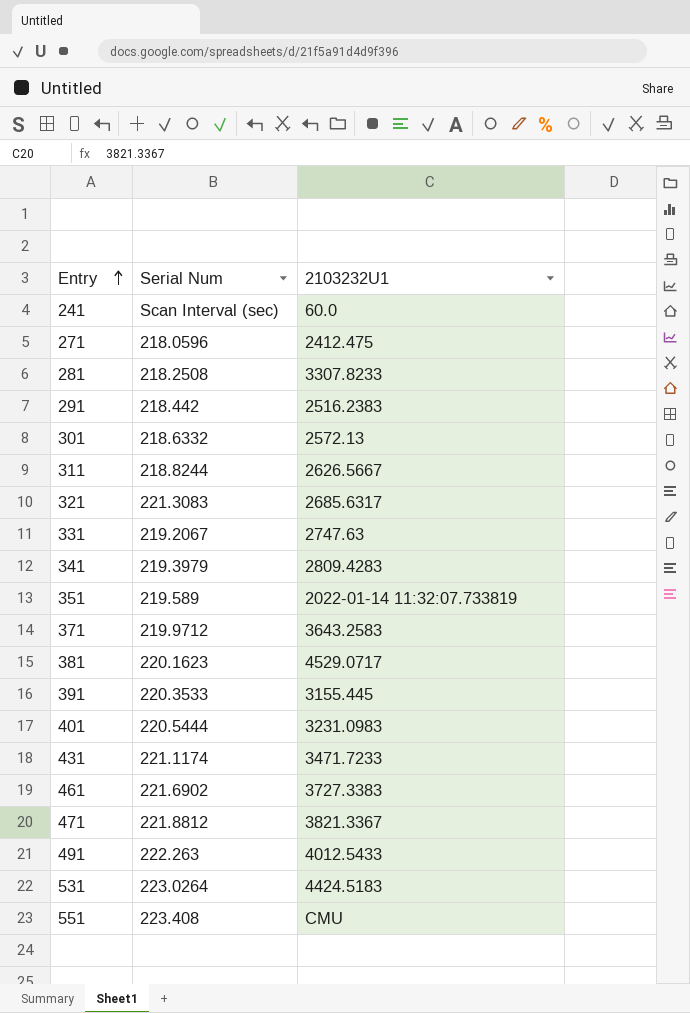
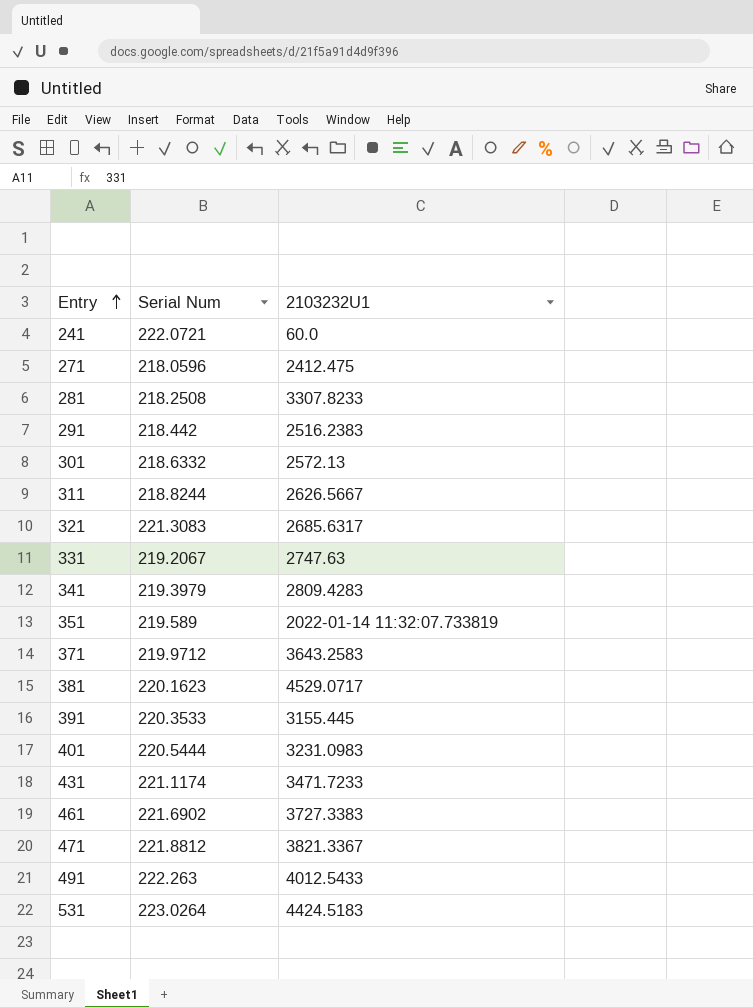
row 551: 223.408 | CMU -> none
241 | Serial Num: Scan Interval (sec) -> 222.0721

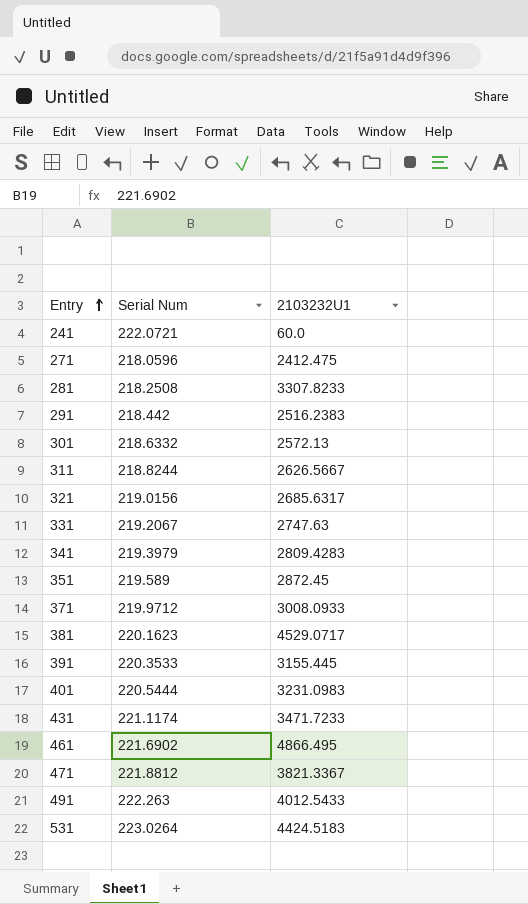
321 | Serial Num: 221.3083 -> 219.0156
351 | 2103232U1: 2022-01-14 11:32:07.733819 -> 2872.45
371 | 2103232U1: 3643.2583 -> 3008.0933
461 | 2103232U1: 3727.3383 -> 4866.495

